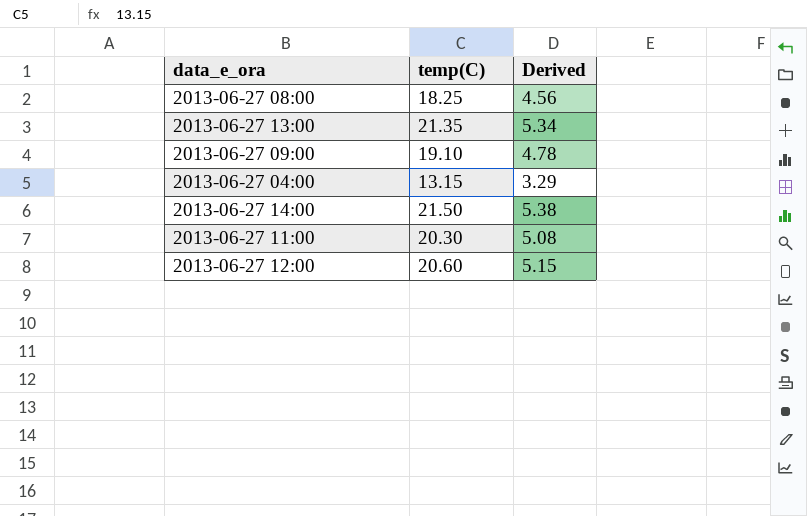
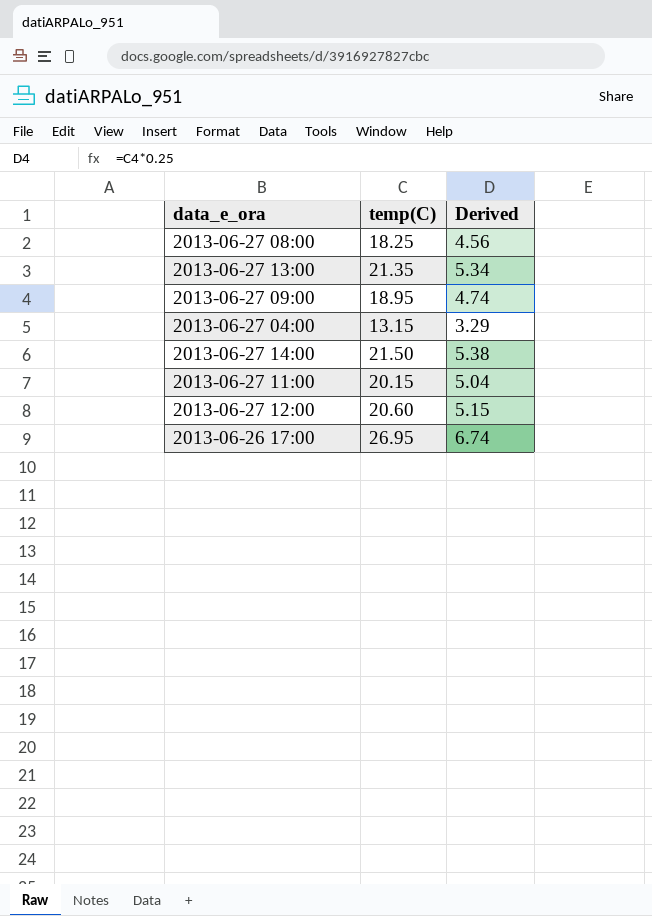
2013-06-27 09:00 | temp(C): 19.10 -> 18.95
2013-06-27 09:00 | Derived: 4.78 -> 4.74
2013-06-27 11:00 | temp(C): 20.30 -> 20.15
2013-06-27 11:00 | Derived: 5.08 -> 5.04
row 2013-06-26 17:00: none -> 26.95 | 6.74

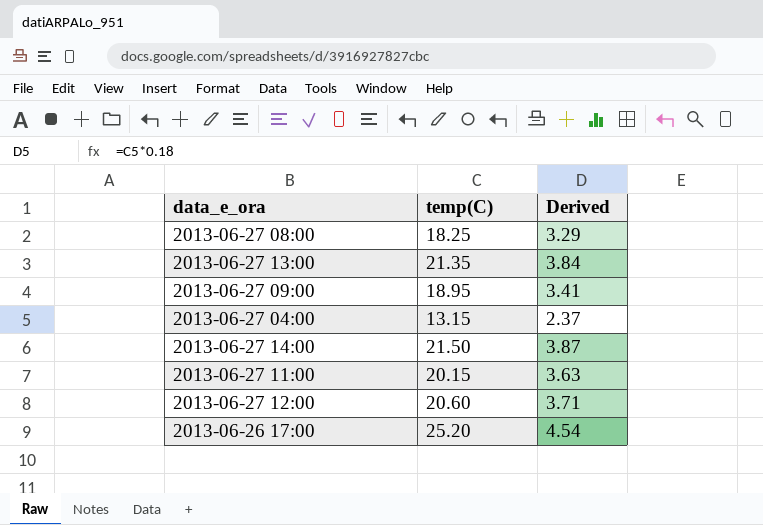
column Derived | formula: [temp(C)] * 0.25 -> [temp(C)] * 0.18
2013-06-26 17:00 | temp(C): 26.95 -> 25.20

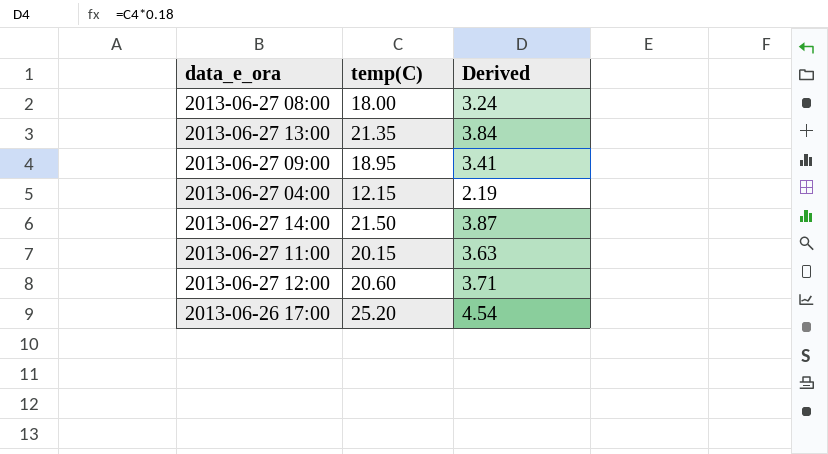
2013-06-27 08:00 | temp(C): 18.25 -> 18.00
2013-06-27 08:00 | Derived: 3.29 -> 3.24
2013-06-27 04:00 | temp(C): 13.15 -> 12.15
2013-06-27 04:00 | Derived: 2.37 -> 2.19

